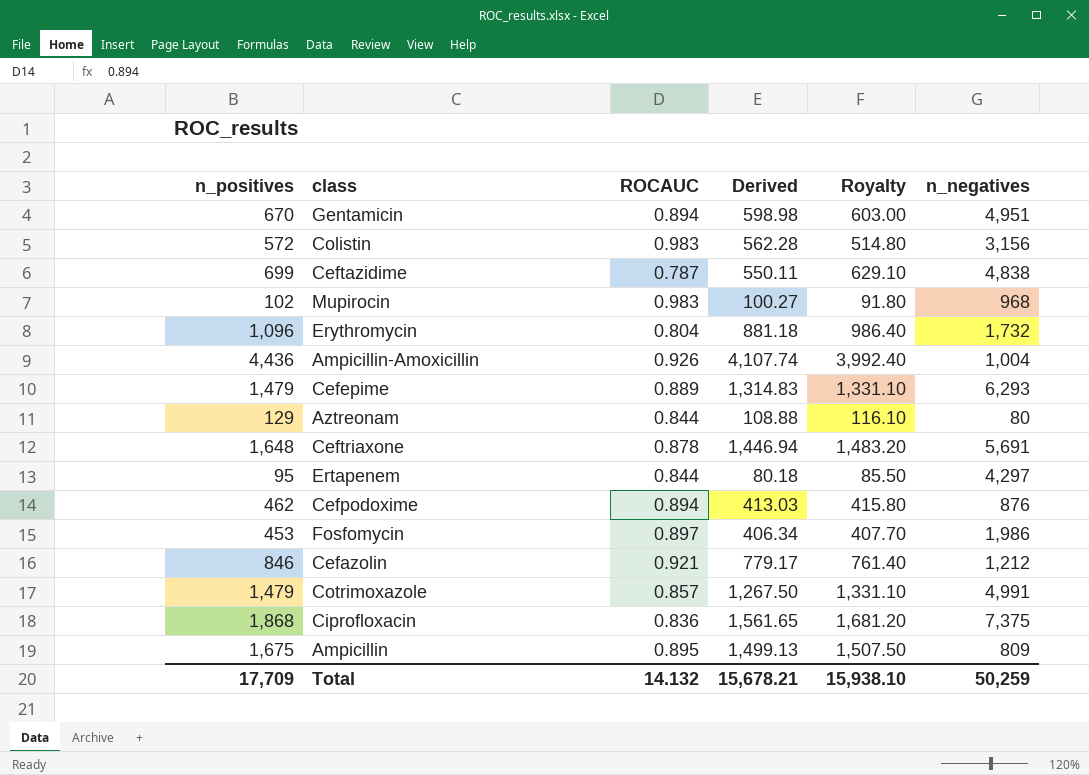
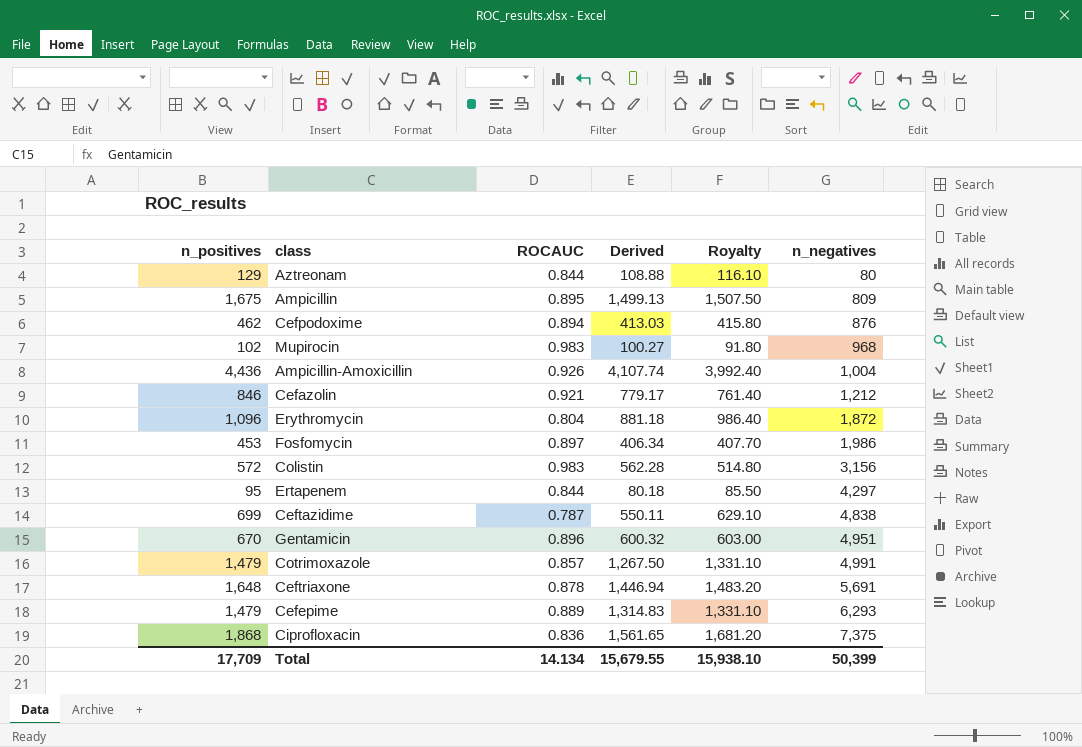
row order: none -> n_negatives ascending
Erythromycin | n_negatives: 1,732 -> 1,872
Gentamicin | ROCAUC: 0.894 -> 0.896
Gentamicin | Derived: 598.98 -> 600.32
Total | ROCAUC: 14.132 -> 14.134
Total | Derived: 15,678.21 -> 15,679.55
Total | n_negatives: 50,259 -> 50,399

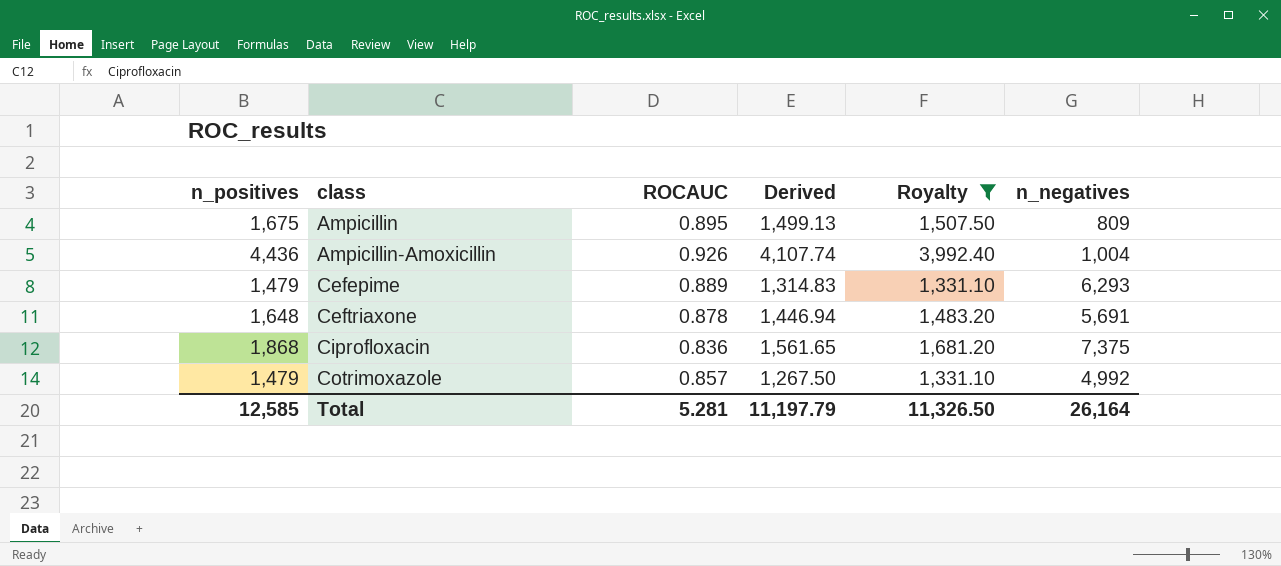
filter: none -> Royalty >= 1,331.10
row order: n_negatives ascending -> class ascending
Cotrimoxazole | n_negatives: 4,991 -> 4,992
Total | n_positives: 17,709 -> 12,585
Total | ROCAUC: 14.134 -> 5.281
Total | Derived: 15,679.55 -> 11,197.79
Total | Royalty: 15,938.10 -> 11,326.50
Total | n_negatives: 50,399 -> 26,164

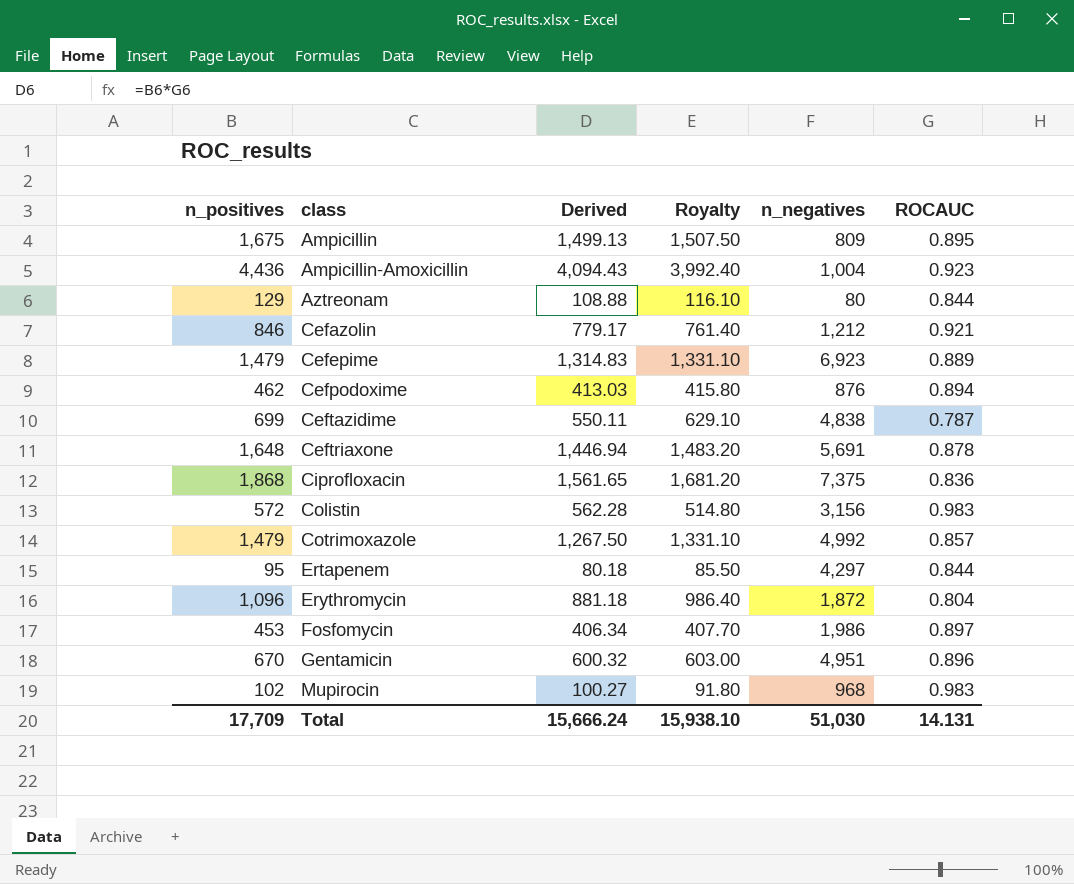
filter: Royalty >= 1,331.10 -> none
column ROCAUC | position: 3 -> 6
Ampicillin-Amoxicillin | Derived: 4,107.74 -> 4,094.43
Ampicillin-Amoxicillin | ROCAUC: 0.926 -> 0.923
Cefepime | n_negatives: 6,293 -> 6,923
Total | n_positives: 12,585 -> 17,709
Total | Derived: 11,197.79 -> 15,666.24
Total | Royalty: 11,326.50 -> 15,938.10
Total | n_negatives: 26,164 -> 51,030
Total | ROCAUC: 5.281 -> 14.131

